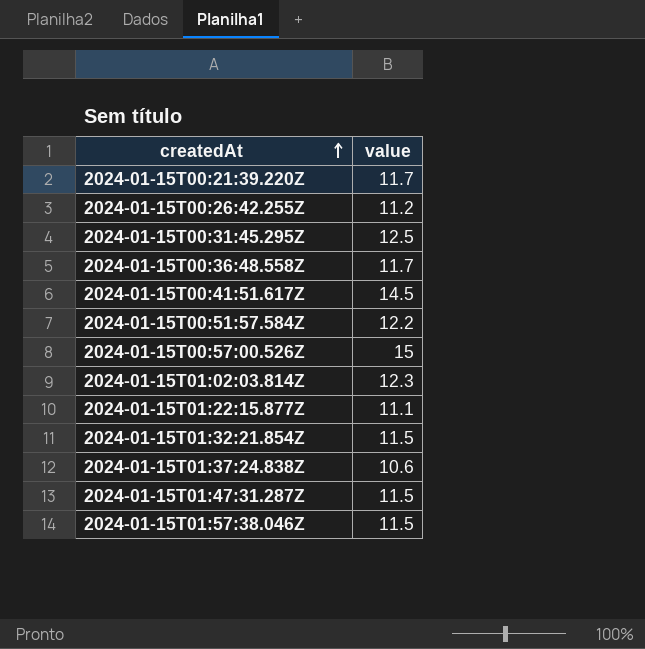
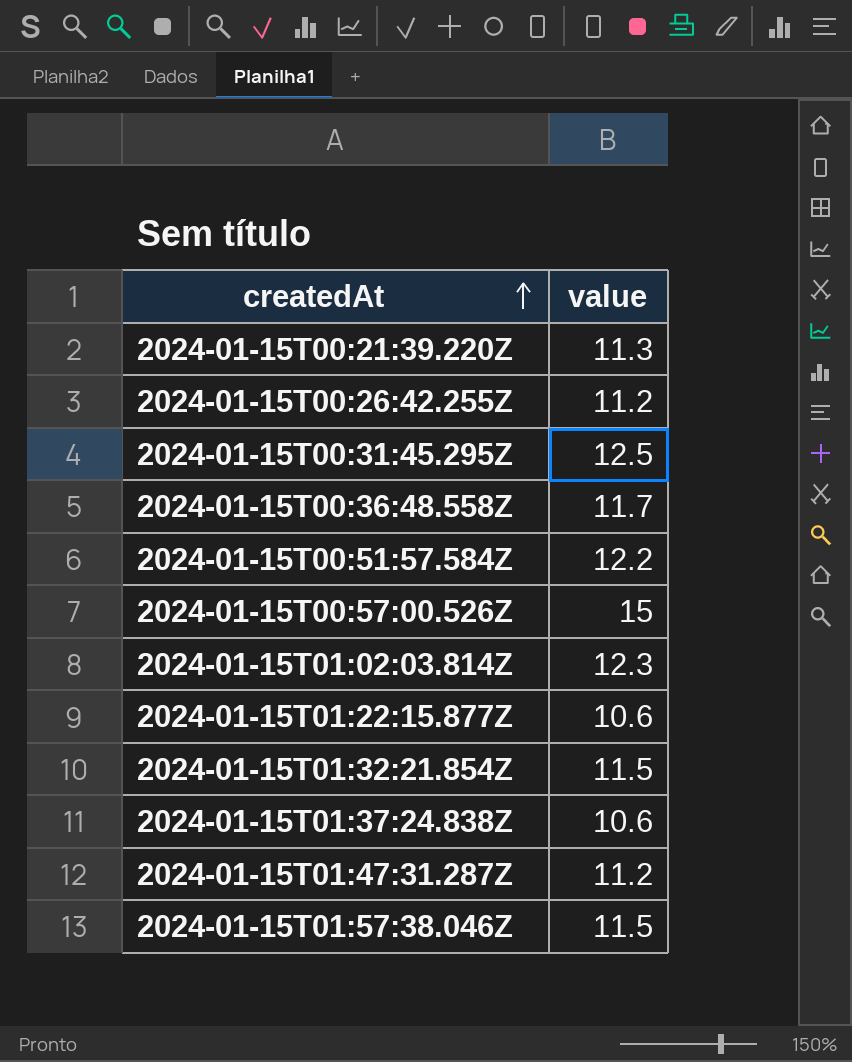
row 2024-01-15T00:41:51.617Z: 14.5 -> none
2024-01-15T00:21:39.220Z | value: 11.7 -> 11.3
2024-01-15T01:22:15.877Z | value: 11.1 -> 10.6
2024-01-15T01:47:31.287Z | value: 11.5 -> 11.2

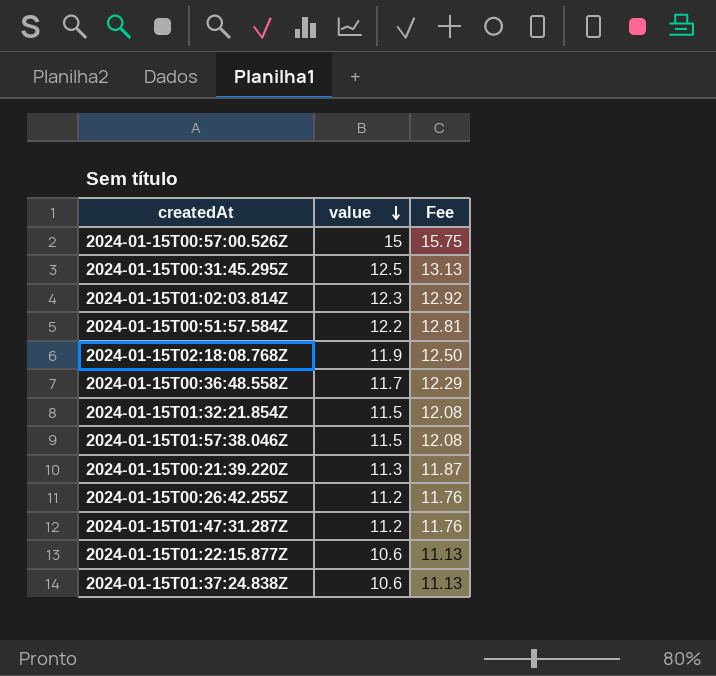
row order: createdAt ascending -> value descending
column Fee | formula: none -> [value] * 1.05
row 2024-01-15T02:18:08.768Z: none -> 11.9 | 12.50

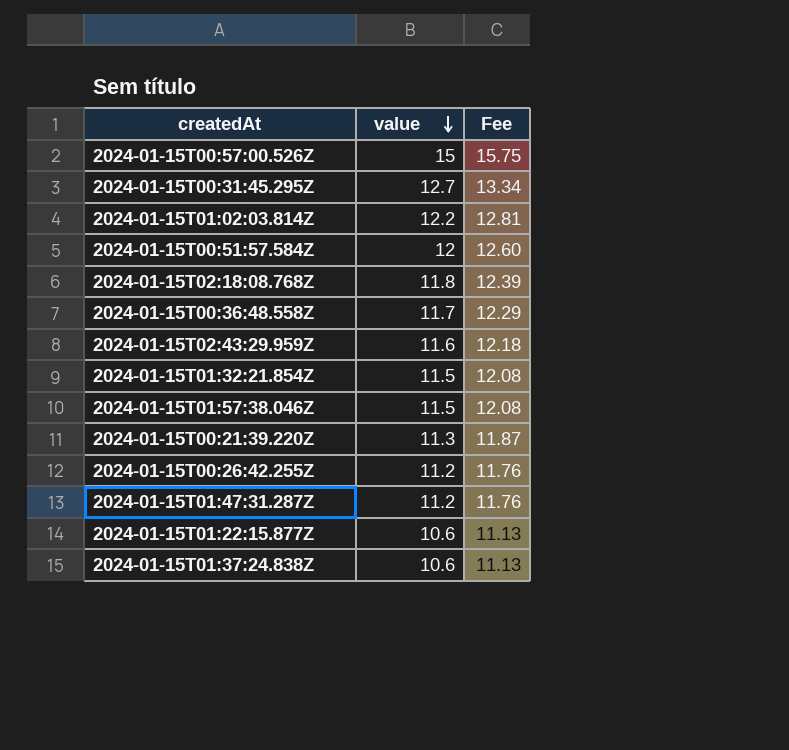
2024-01-15T00:31:45.295Z | value: 12.5 -> 12.7
2024-01-15T00:31:45.295Z | Fee: 13.13 -> 13.34
2024-01-15T01:02:03.814Z | value: 12.3 -> 12.2
2024-01-15T01:02:03.814Z | Fee: 12.92 -> 12.81
2024-01-15T00:51:57.584Z | value: 12.2 -> 12
2024-01-15T00:51:57.584Z | Fee: 12.81 -> 12.60
2024-01-15T02:18:08.768Z | value: 11.9 -> 11.8
2024-01-15T02:18:08.768Z | Fee: 12.50 -> 12.39
row 2024-01-15T02:43:29.959Z: none -> 11.6 | 12.18

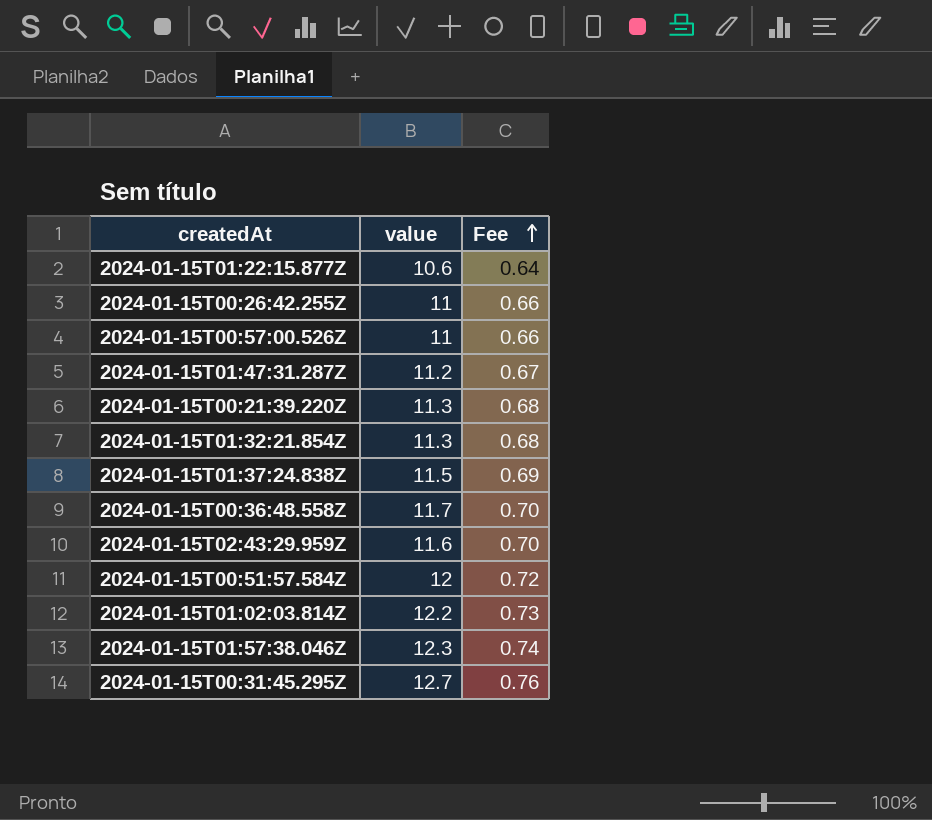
row order: value descending -> Fee ascending
column Fee | formula: [value] * 1.05 -> [value] * 0.06
row 2024-01-15T02:18:08.768Z: 11.8 | 12.39 -> none
2024-01-15T00:26:42.255Z | value: 11.2 -> 11
2024-01-15T00:57:00.526Z | value: 15 -> 11
2024-01-15T01:32:21.854Z | value: 11.5 -> 11.3
2024-01-15T01:37:24.838Z | value: 10.6 -> 11.5
2024-01-15T01:57:38.046Z | value: 11.5 -> 12.3

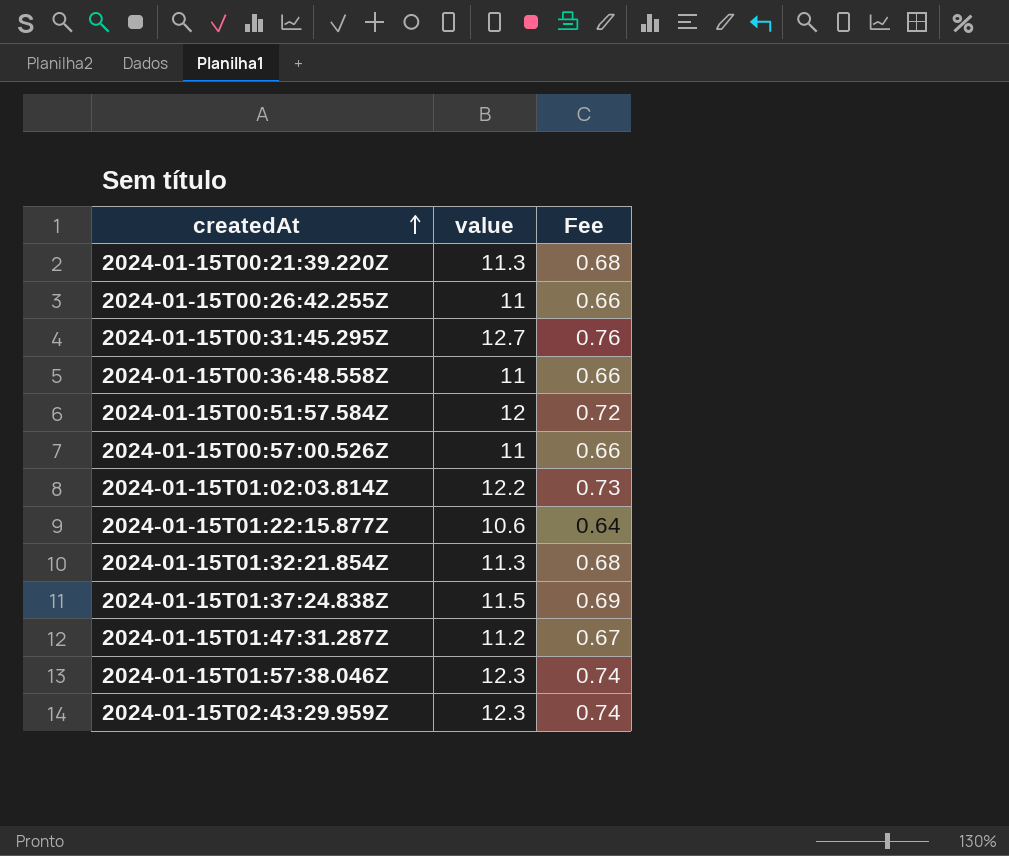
row order: Fee ascending -> createdAt ascending
2024-01-15T00:36:48.558Z | value: 11.7 -> 11
2024-01-15T00:36:48.558Z | Fee: 0.70 -> 0.66
2024-01-15T02:43:29.959Z | value: 11.6 -> 12.3
2024-01-15T02:43:29.959Z | Fee: 0.70 -> 0.74

